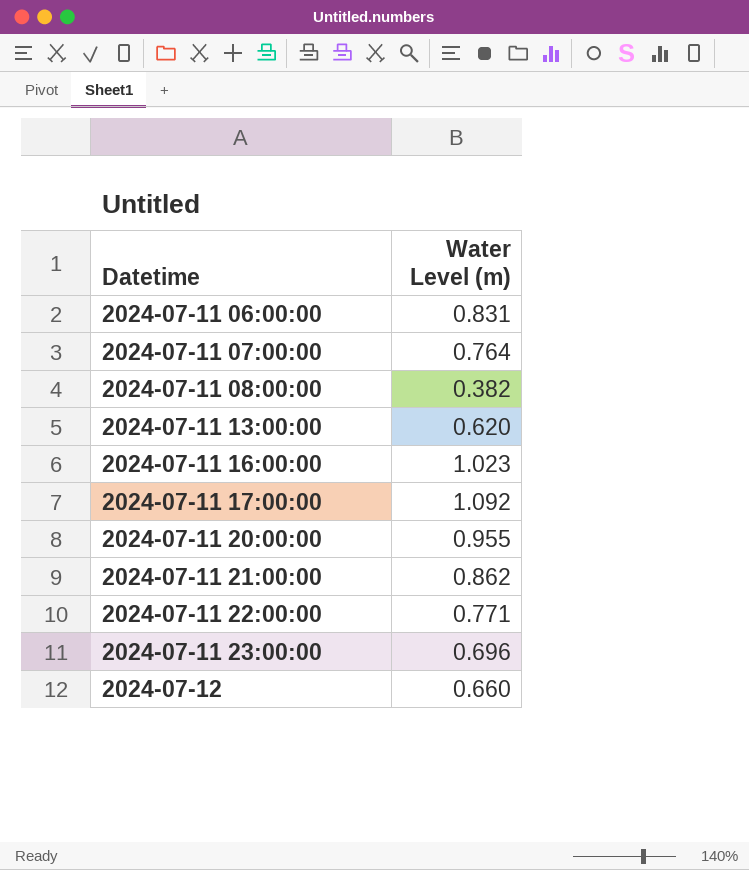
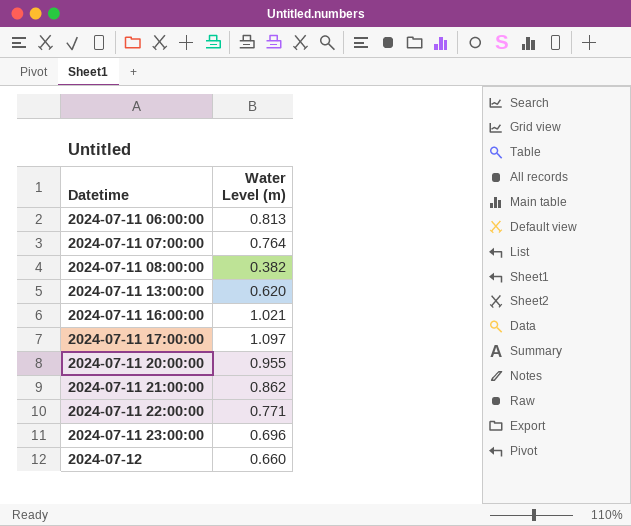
2024-07-11 06:00:00 | Water Level (m): 0.831 -> 0.813
2024-07-11 16:00:00 | Water Level (m): 1.023 -> 1.021
2024-07-11 17:00:00 | Water Level (m): 1.092 -> 1.097

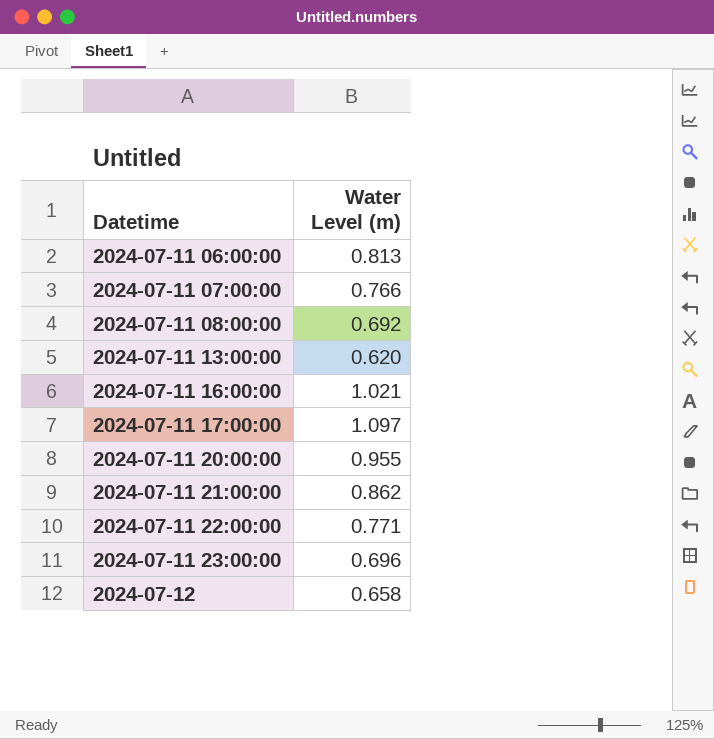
2024-07-11 07:00:00 | Water Level (m): 0.764 -> 0.766
2024-07-11 08:00:00 | Water Level (m): 0.382 -> 0.692
2024-07-12 | Water Level (m): 0.660 -> 0.658

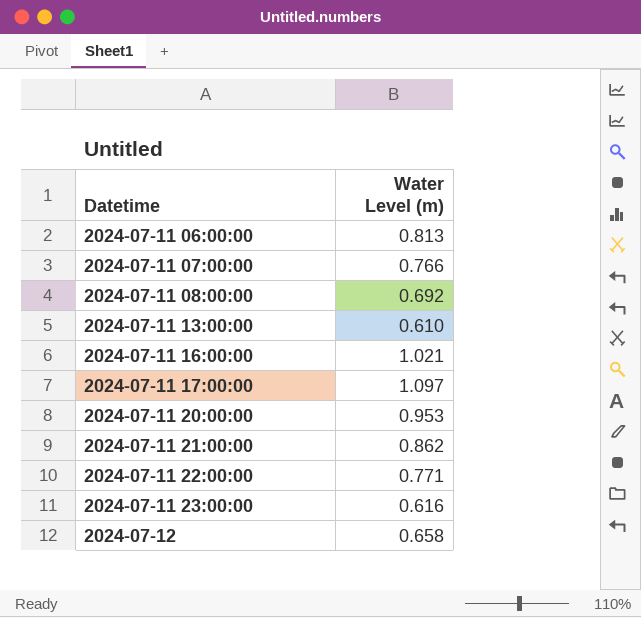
2024-07-11 13:00:00 | Water Level (m): 0.620 -> 0.610
2024-07-11 20:00:00 | Water Level (m): 0.955 -> 0.953
2024-07-11 23:00:00 | Water Level (m): 0.696 -> 0.616

